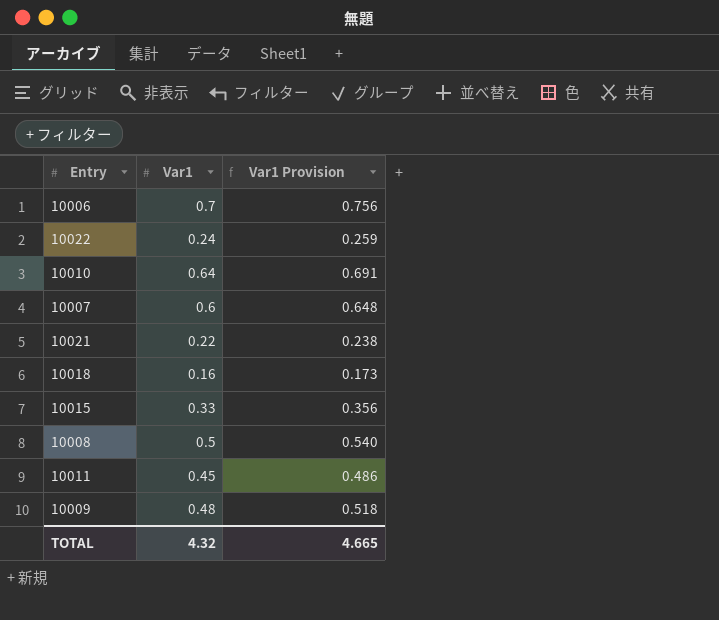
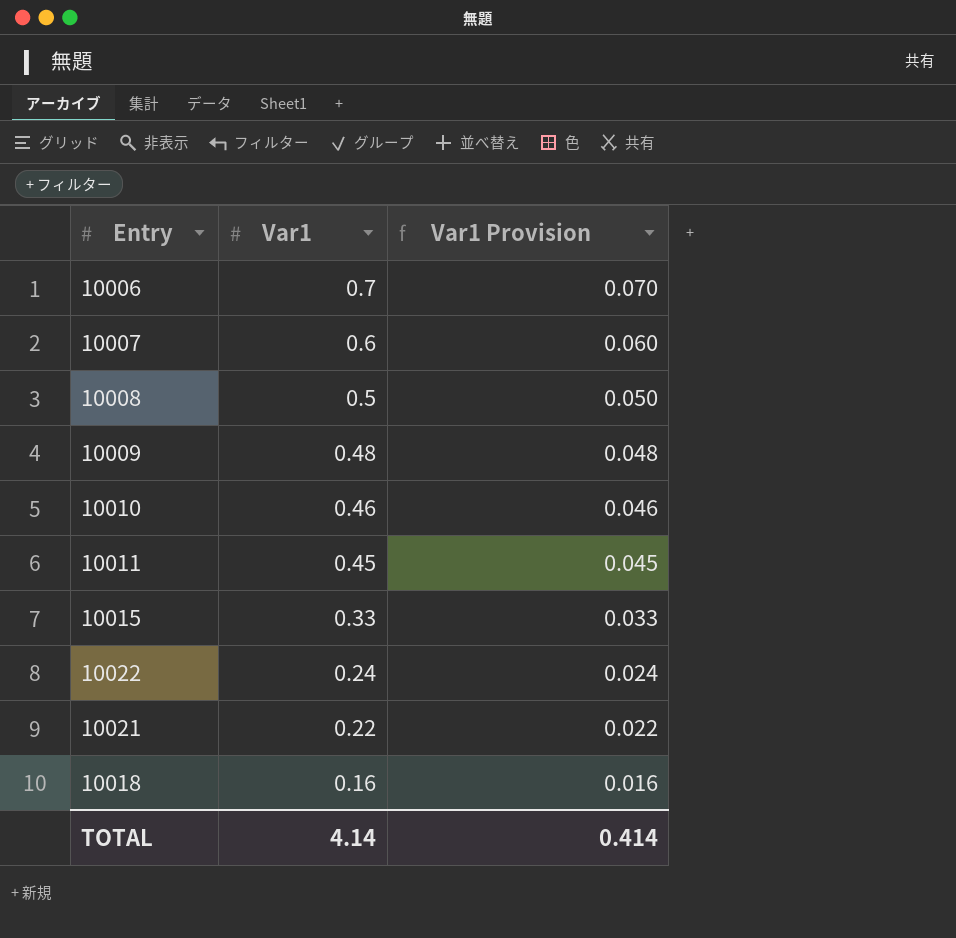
row order: none -> Var1 descending
column Var1 Provision | formula: [Var1] * 1.08 -> [Var1] * 0.1
10010 | Var1: 0.64 -> 0.46
TOTAL | Var1: 4.32 -> 4.14
TOTAL | Var1 Provision: 4.665 -> 0.414

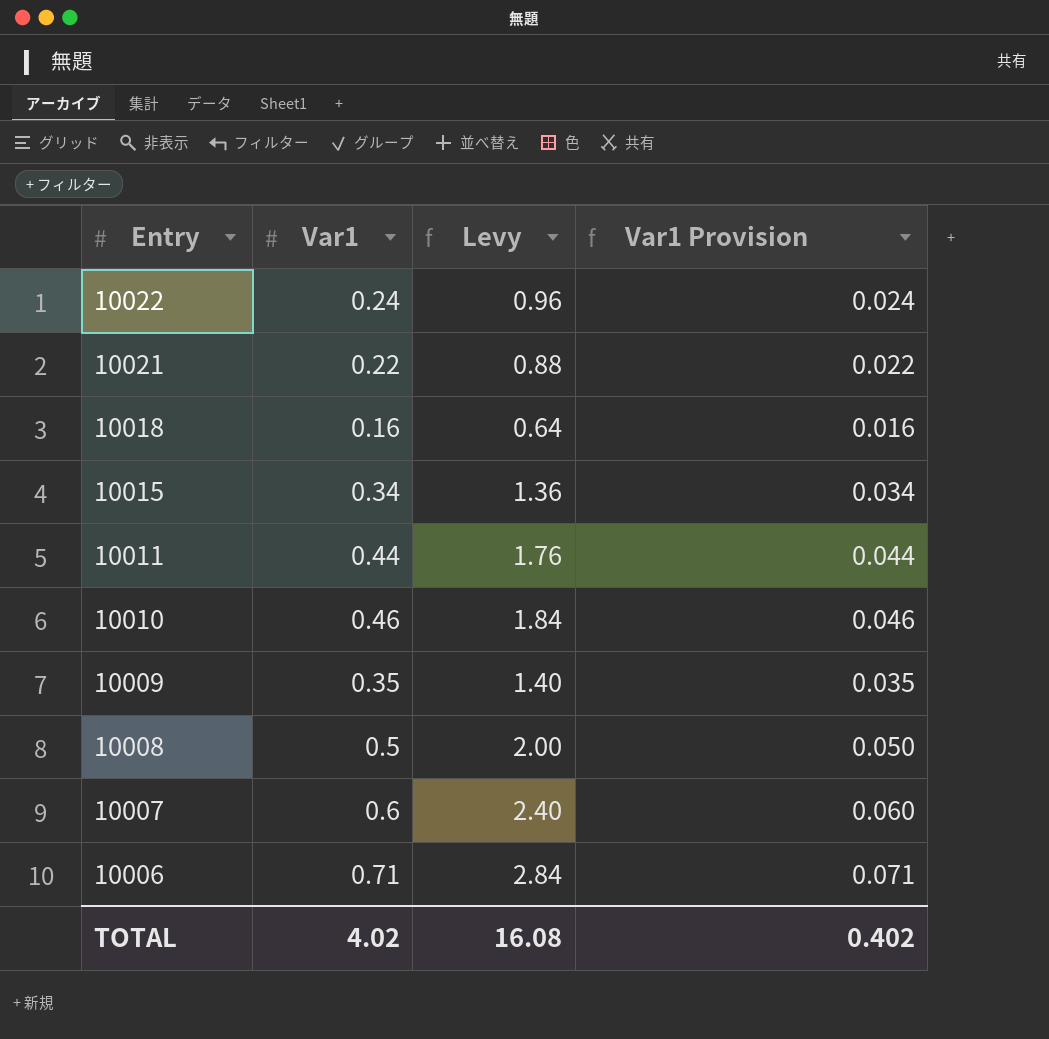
row order: Var1 descending -> Entry descending
column Levy | formula: none -> [Var1] * 4
10015 | Var1: 0.33 -> 0.34
10015 | Var1 Provision: 0.033 -> 0.034
10011 | Var1: 0.45 -> 0.44
10011 | Var1 Provision: 0.045 -> 0.044
10009 | Var1: 0.48 -> 0.35
10009 | Var1 Provision: 0.048 -> 0.035
10006 | Var1: 0.7 -> 0.71
10006 | Var1 Provision: 0.070 -> 0.071
TOTAL | Var1: 4.14 -> 4.02
TOTAL | Var1 Provision: 0.414 -> 0.402

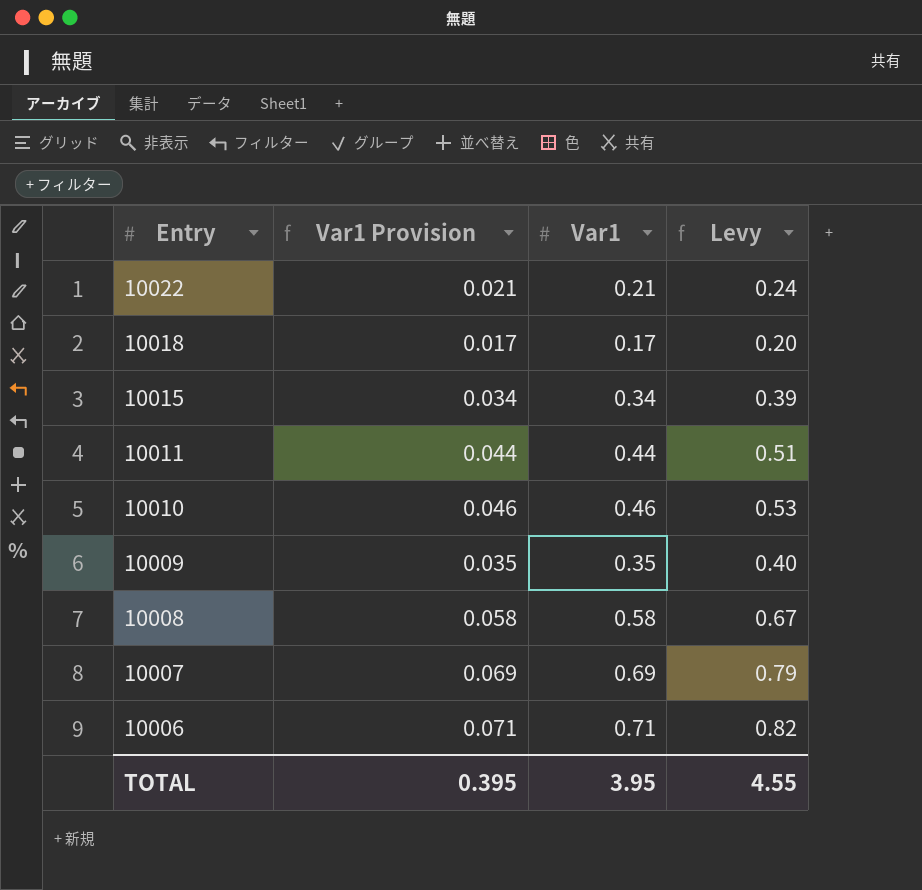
column Var1 Provision | position: 4 -> 2
column Levy | formula: [Var1] * 4 -> [Var1] * 1.15
row 10021: 0.22 | 0.88 | 0.022 -> none
10022 | Var1 Provision: 0.024 -> 0.021
10022 | Var1: 0.24 -> 0.21
10018 | Var1 Provision: 0.016 -> 0.017
10018 | Var1: 0.16 -> 0.17
10008 | Var1 Provision: 0.050 -> 0.058
10008 | Var1: 0.5 -> 0.58
10007 | Var1 Provision: 0.060 -> 0.069
10007 | Var1: 0.6 -> 0.69
TOTAL | Var1 Provision: 0.402 -> 0.395
TOTAL | Var1: 4.02 -> 3.95
TOTAL | Levy: 16.08 -> 4.55

